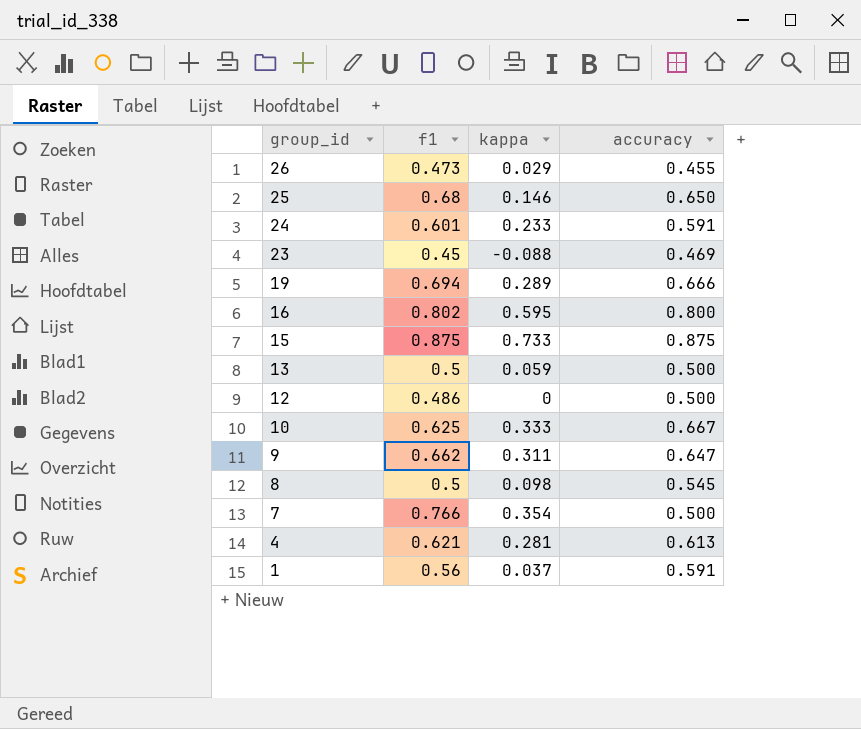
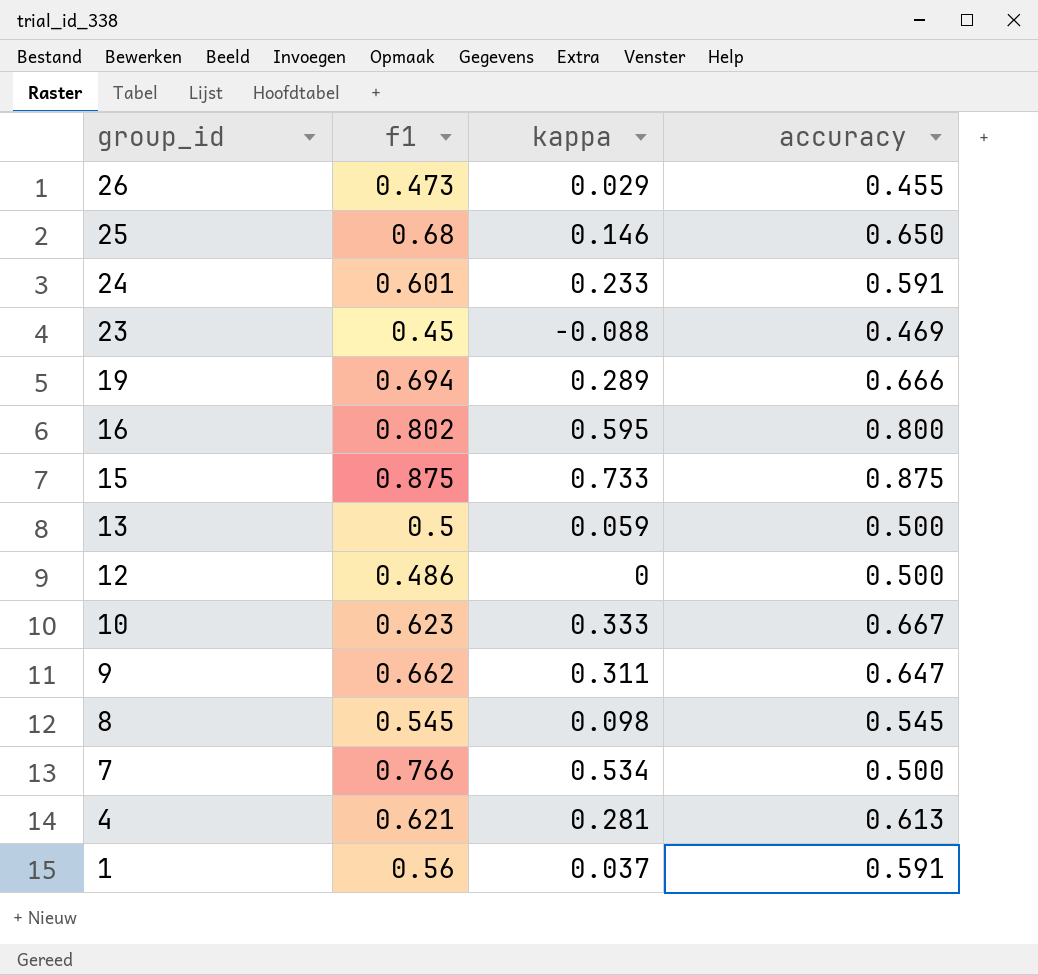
10 | f1: 0.625 -> 0.623
8 | f1: 0.5 -> 0.545
7 | kappa: 0.354 -> 0.534

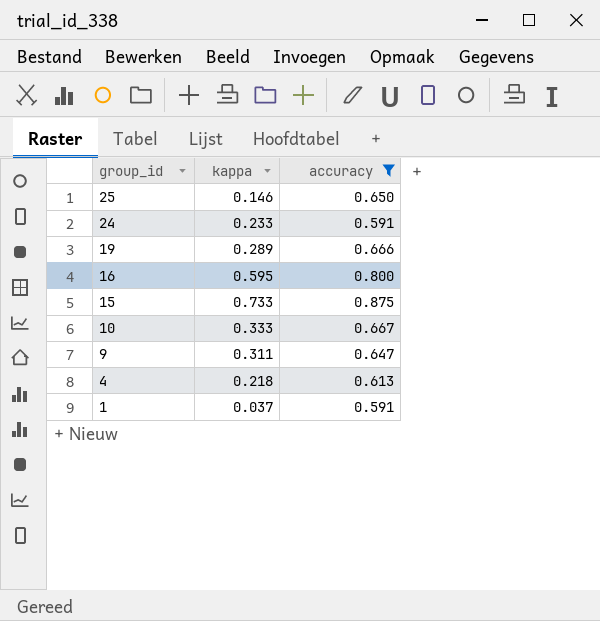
filter: none -> accuracy >= 0.591
column f1 | position: 2 -> none
4 | kappa: 0.281 -> 0.218

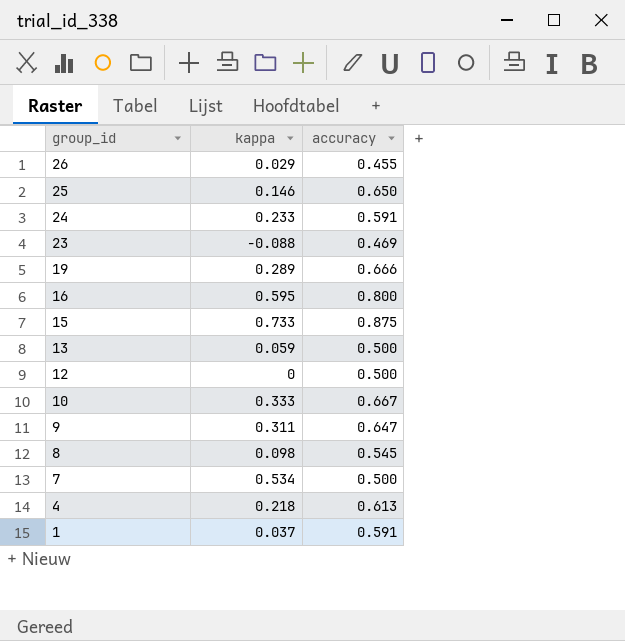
filter: accuracy >= 0.591 -> none

